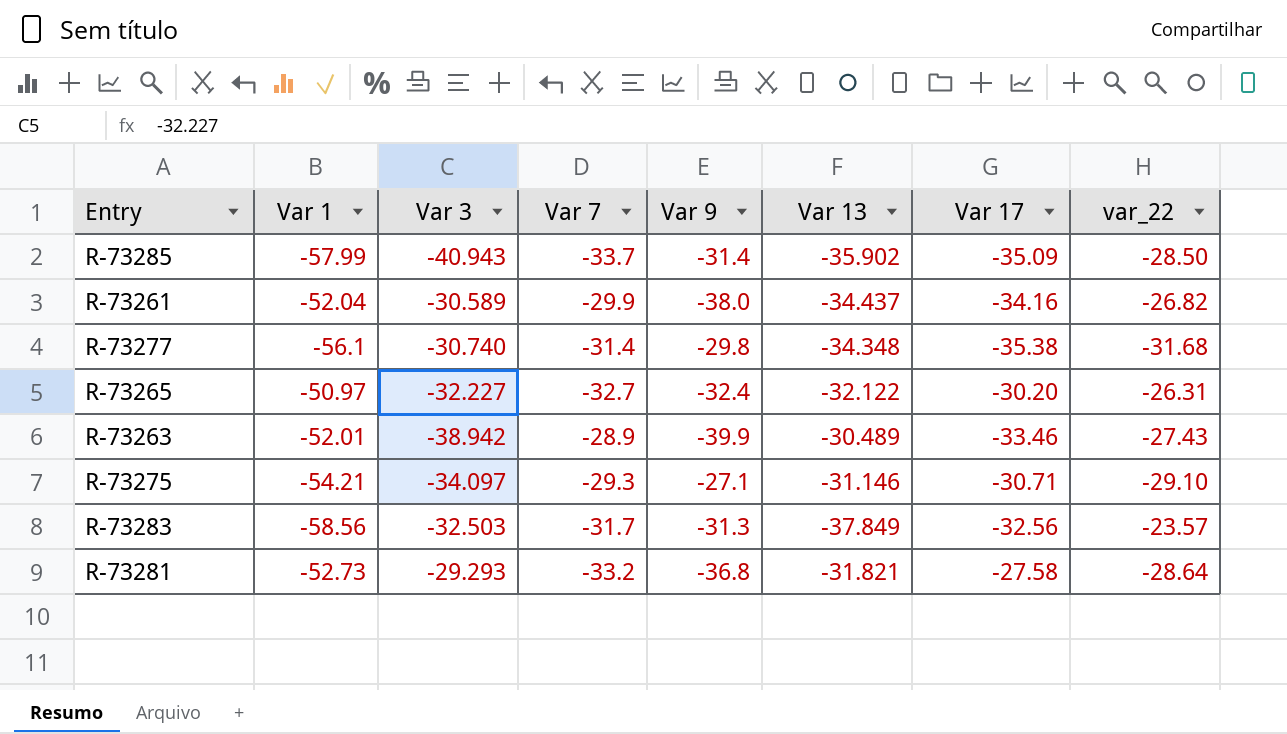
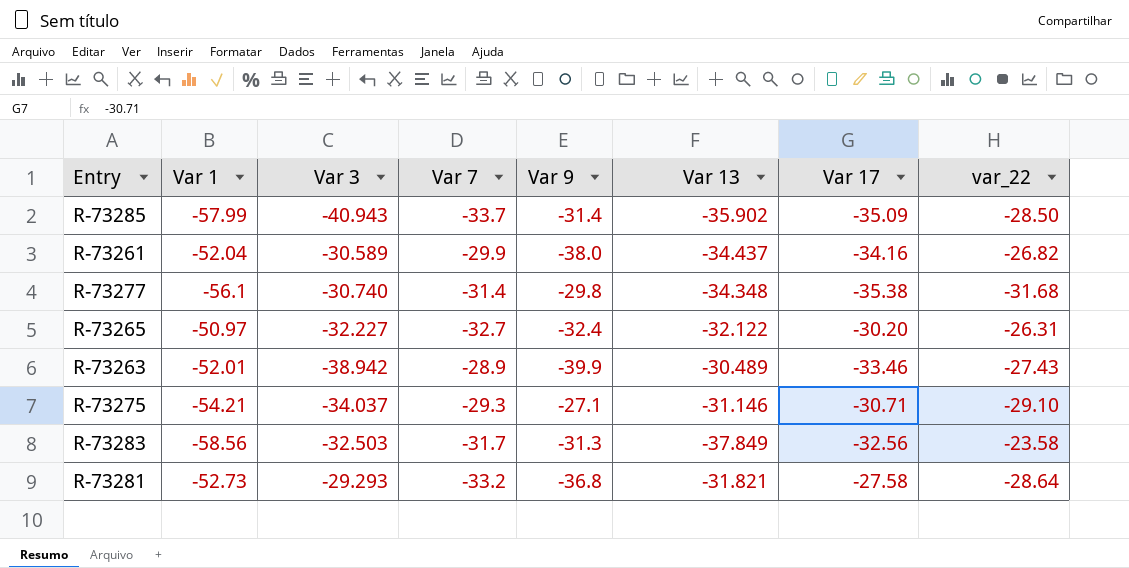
R-73275 | Var 3: -34.097 -> -34.037
R-73283 | var_22: -23.57 -> -23.58

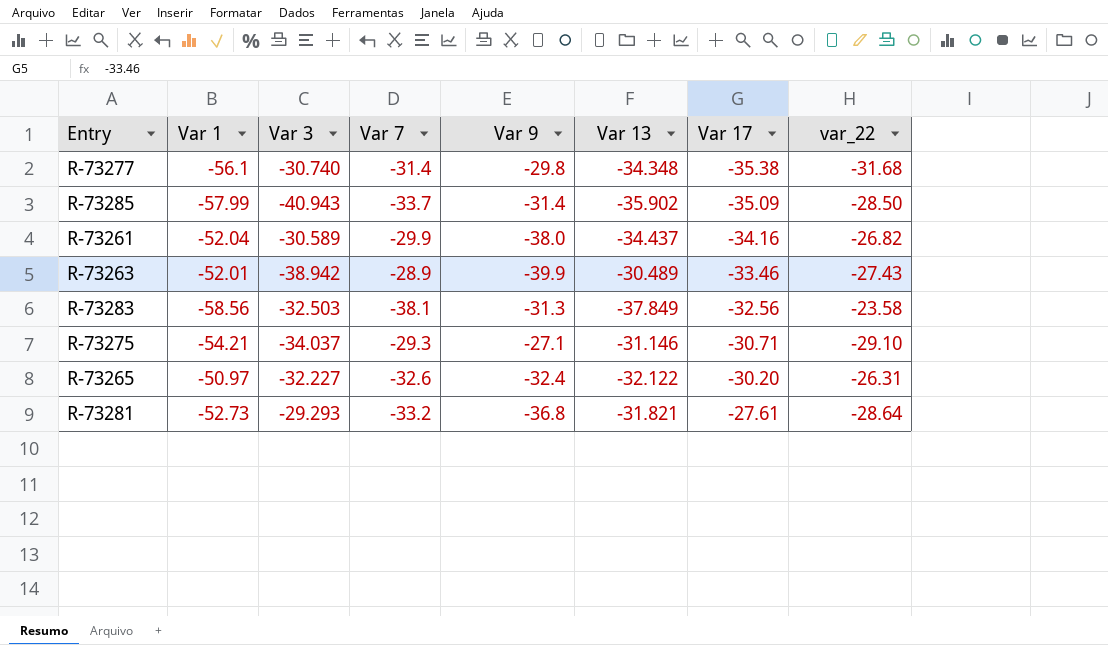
row order: none -> Var 17 ascending
R-73283 | Var 7: -31.7 -> -38.1
R-73265 | Var 7: -32.7 -> -32.6
R-73281 | Var 17: -27.58 -> -27.61

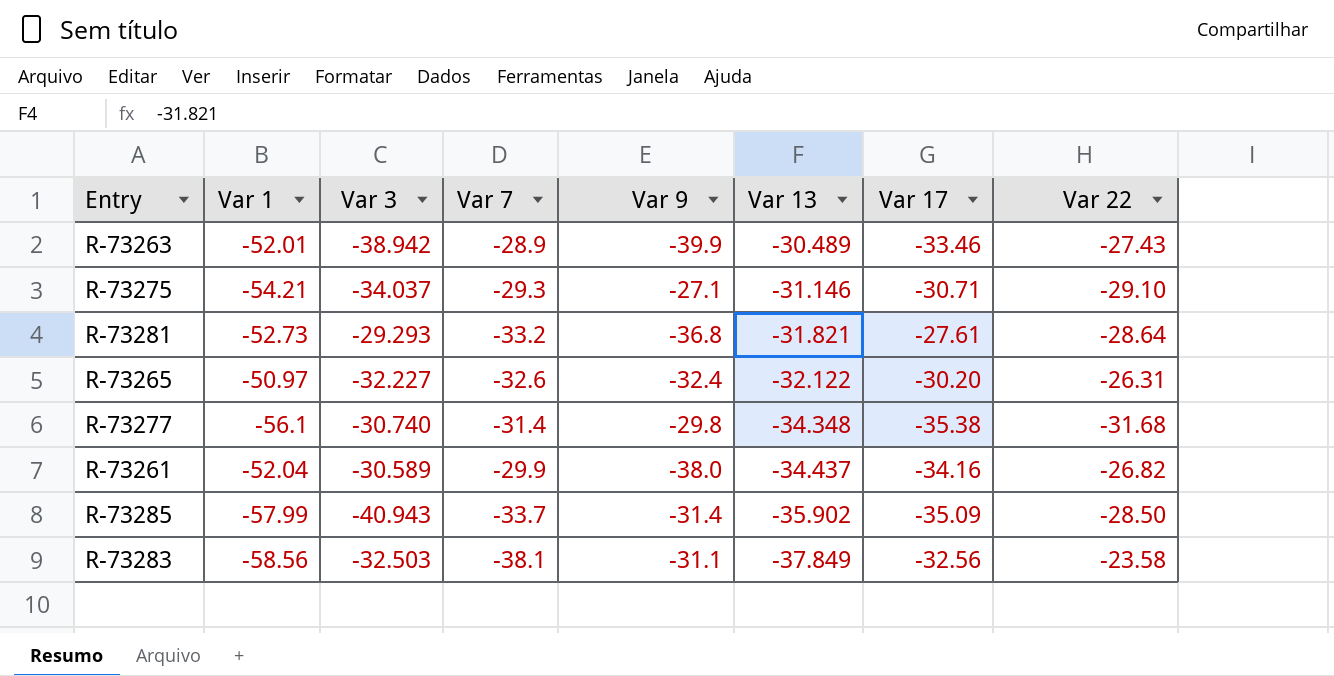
row order: Var 17 ascending -> Var 13 descending
column name: var_22 -> Var 22
R-73283 | Var 9: -31.3 -> -31.1

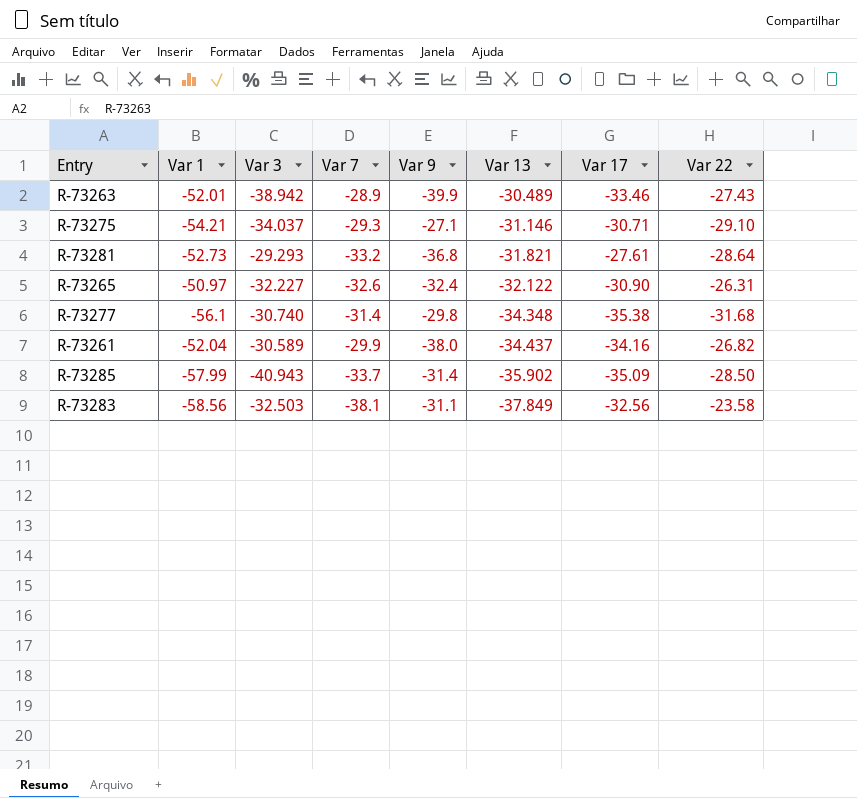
R-73265 | Var 17: -30.20 -> -30.90

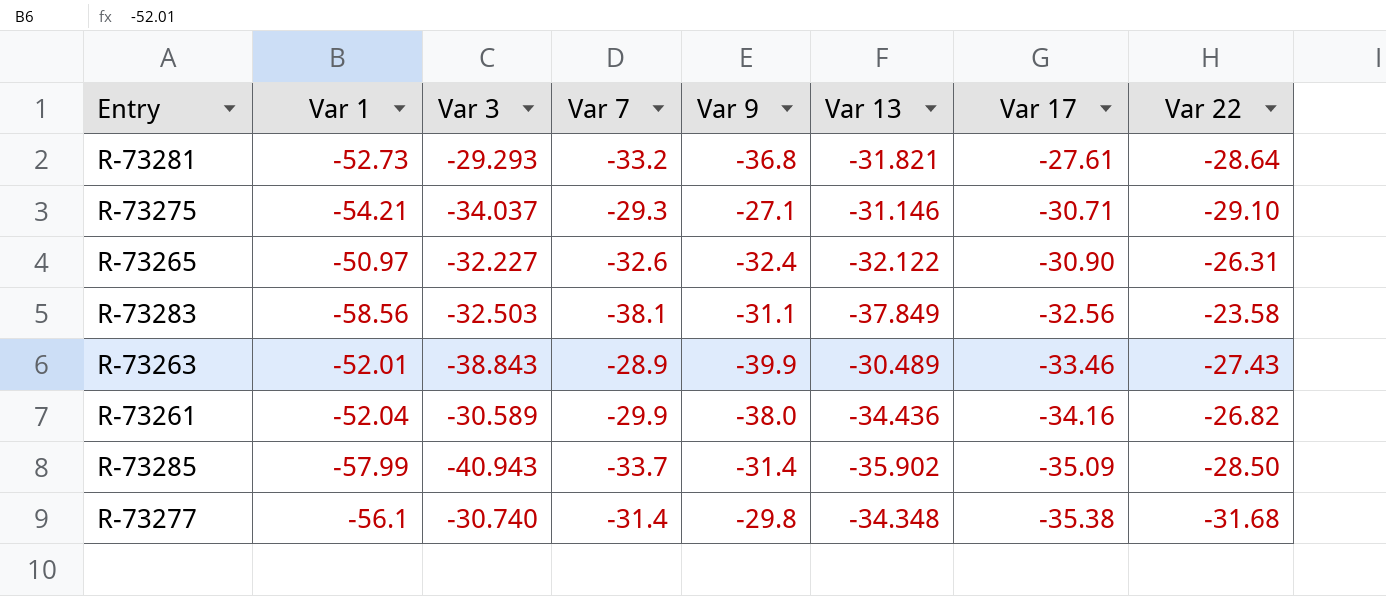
row order: Var 13 descending -> Var 17 descending
R-73263 | Var 3: -38.942 -> -38.843
R-73261 | Var 13: -34.437 -> -34.436

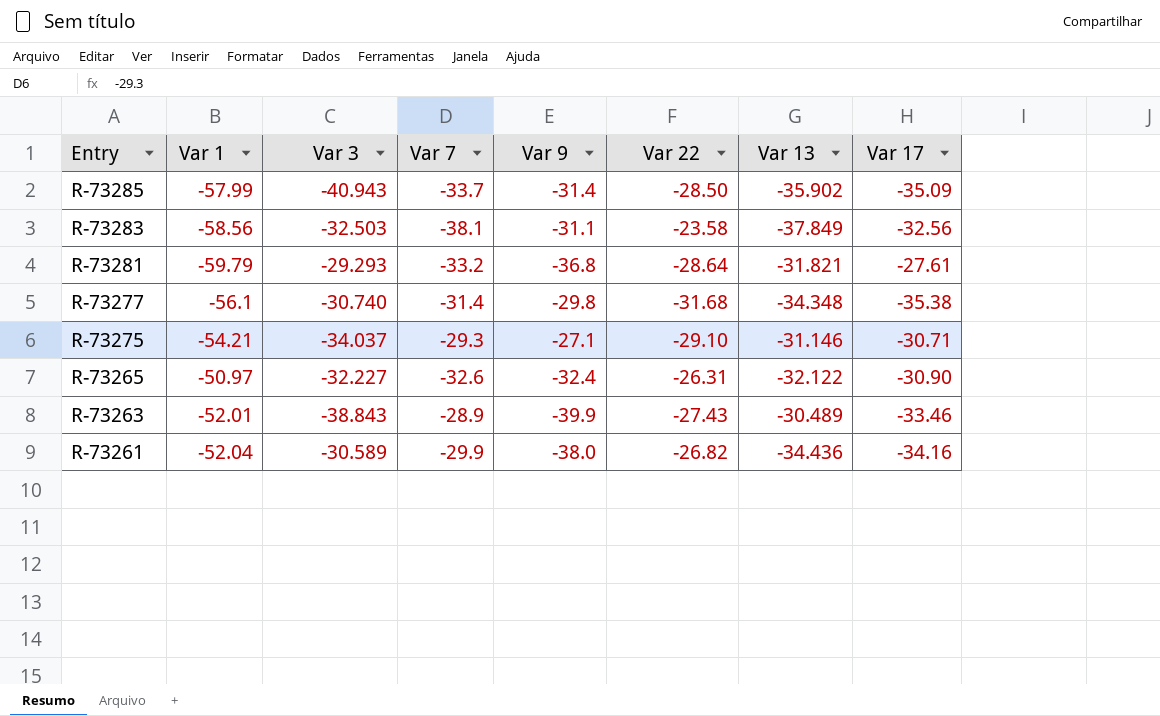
row order: Var 17 descending -> Entry descending
column Var 22 | position: 8 -> 6
R-73281 | Var 1: -52.73 -> -59.79

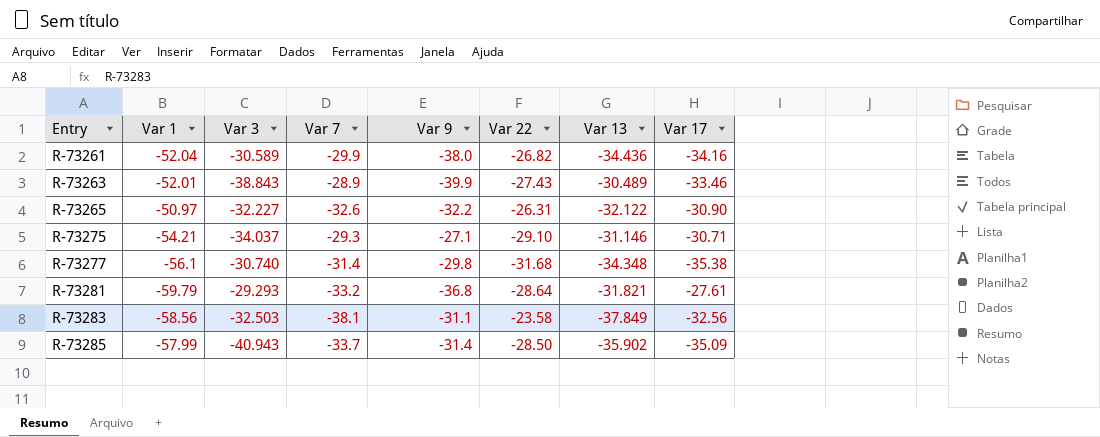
row order: Entry descending -> Entry ascending
R-73265 | Var 9: -32.4 -> -32.2

